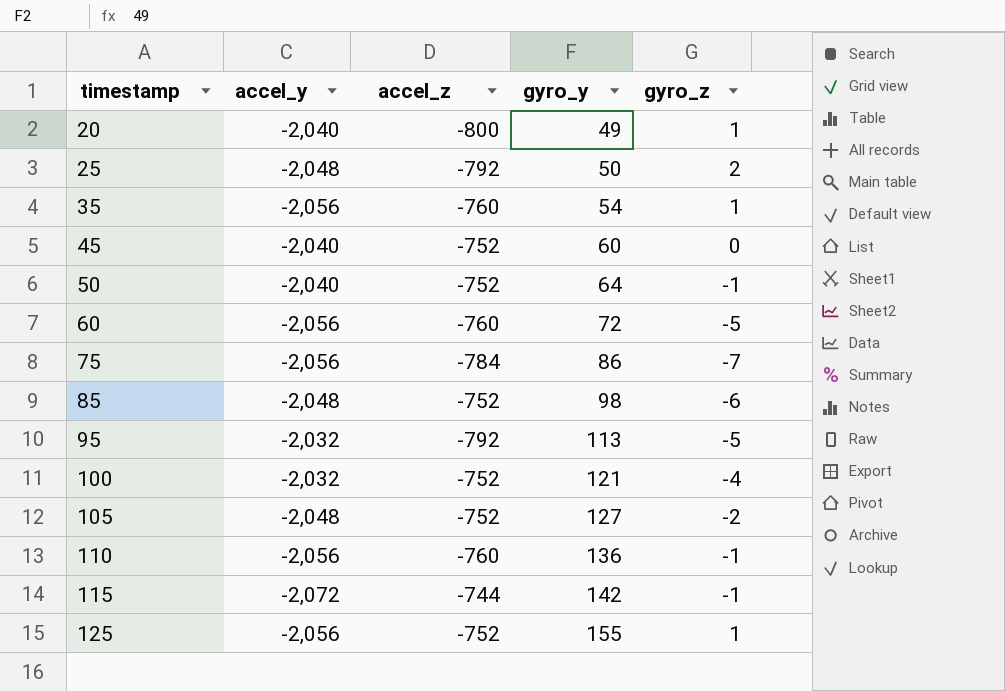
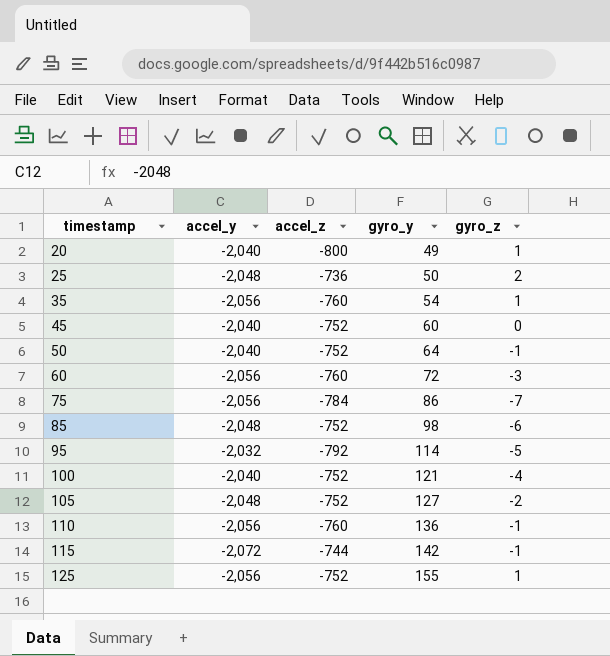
25 | accel_z: -792 -> -736
60 | gyro_z: -5 -> -3
95 | gyro_y: 113 -> 114
100 | accel_y: -2,032 -> -2,040

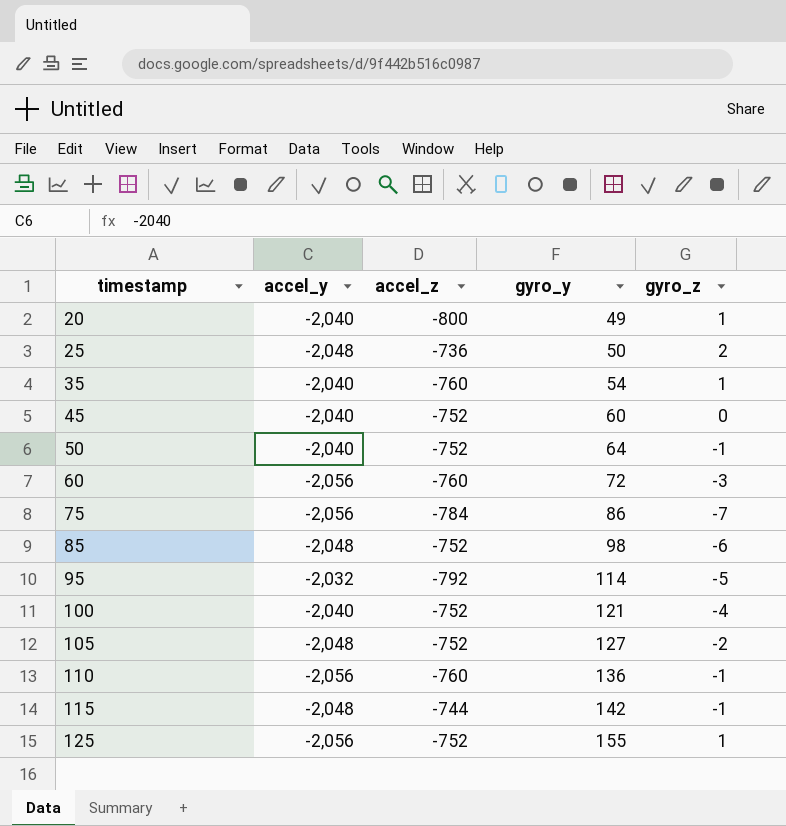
35 | accel_y: -2,056 -> -2,040
115 | accel_y: -2,072 -> -2,048

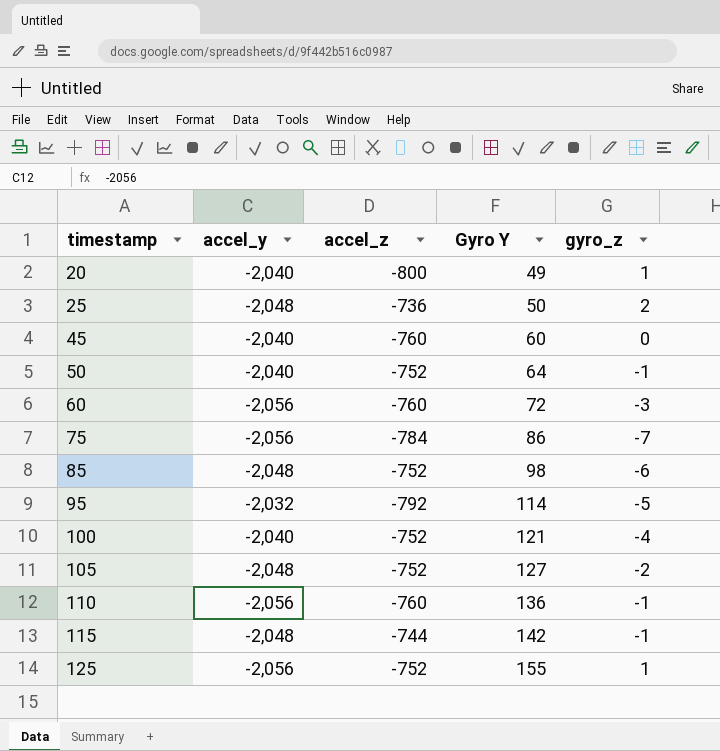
column name: gyro_y -> Gyro Y
row 35: -2,040 | -760 | 54 | 1 -> none
45 | accel_z: -752 -> -760

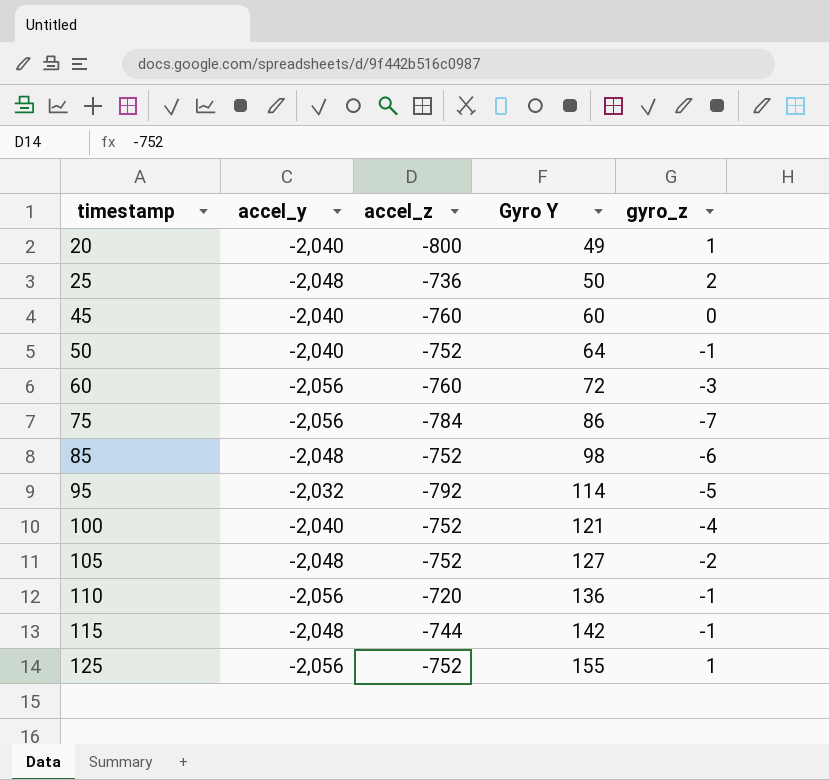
110 | accel_z: -760 -> -720

